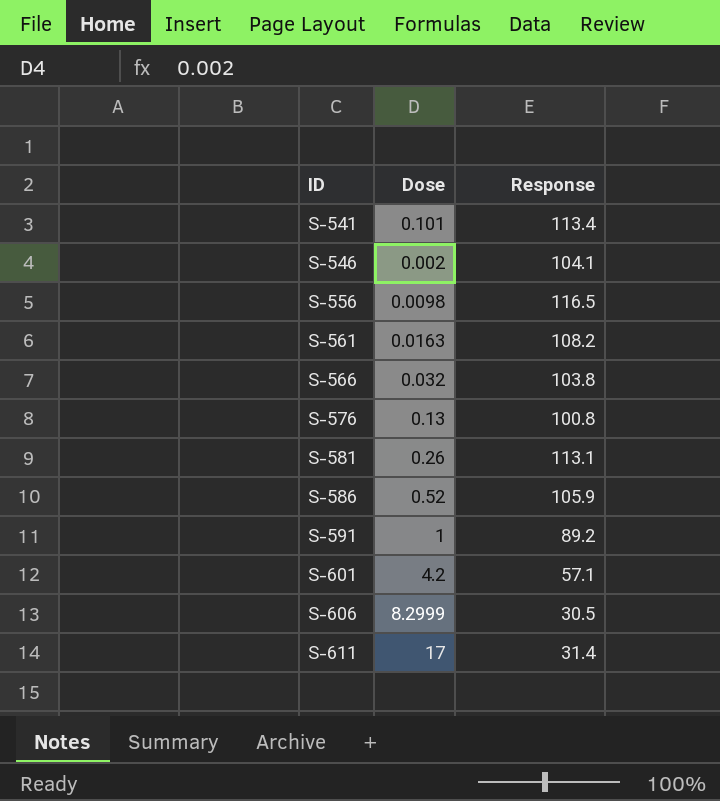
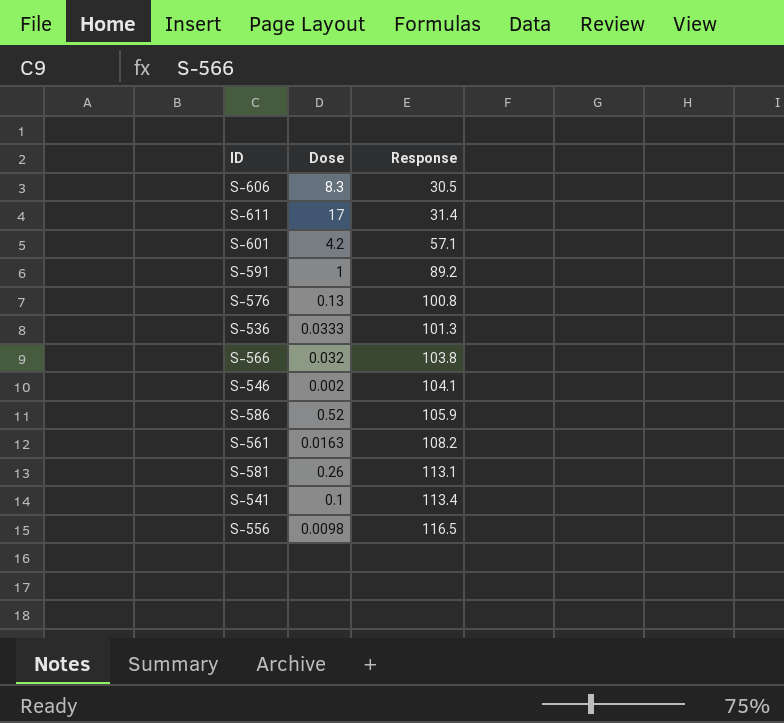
row order: ID ascending -> Response ascending
S-606 | Dose: 8.2999 -> 8.3
row S-536: none -> 0.0333 | 101.3
S-541 | Dose: 0.101 -> 0.1

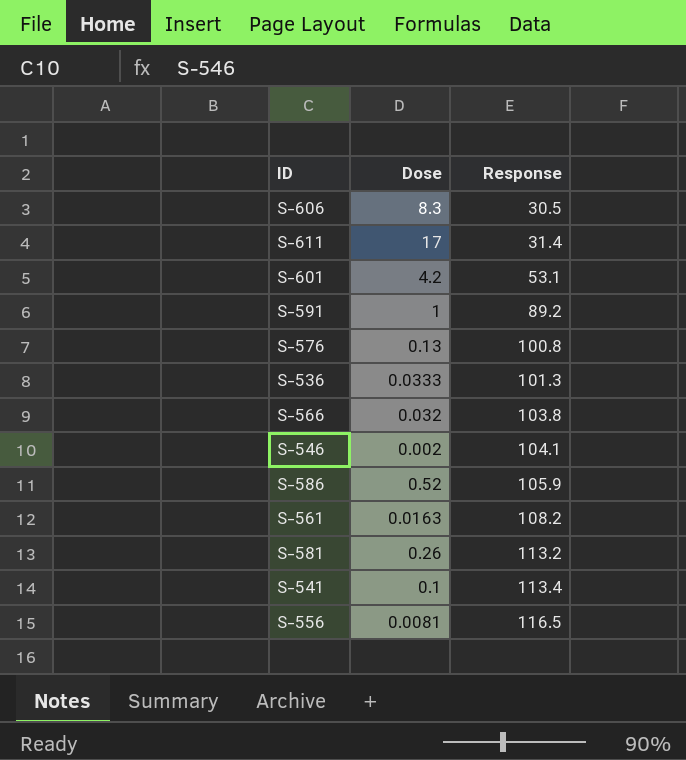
S-601 | Response: 57.1 -> 53.1
S-581 | Response: 113.1 -> 113.2
S-556 | Dose: 0.0098 -> 0.0081

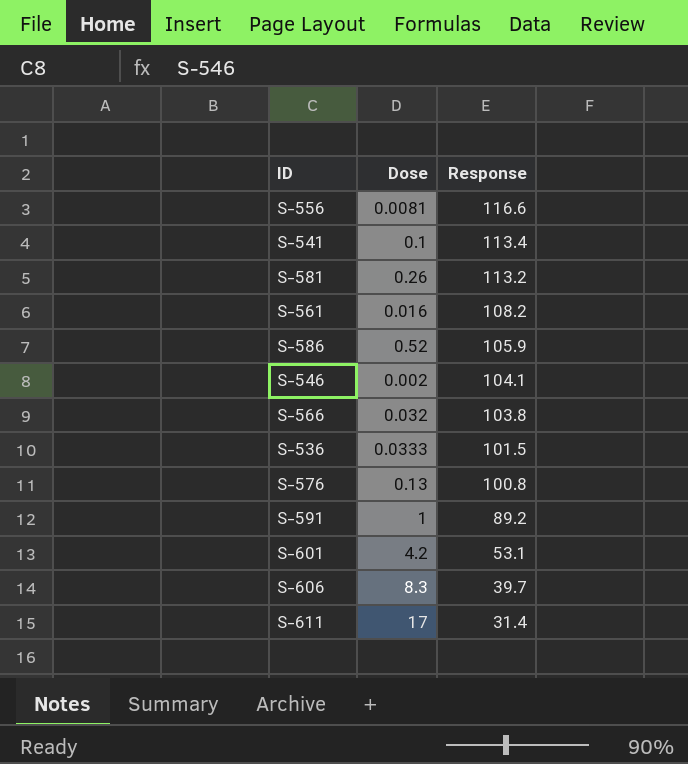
row order: Response ascending -> Response descending
S-556 | Response: 116.5 -> 116.6
S-561 | Dose: 0.0163 -> 0.016
S-536 | Response: 101.3 -> 101.5
S-606 | Response: 30.5 -> 39.7

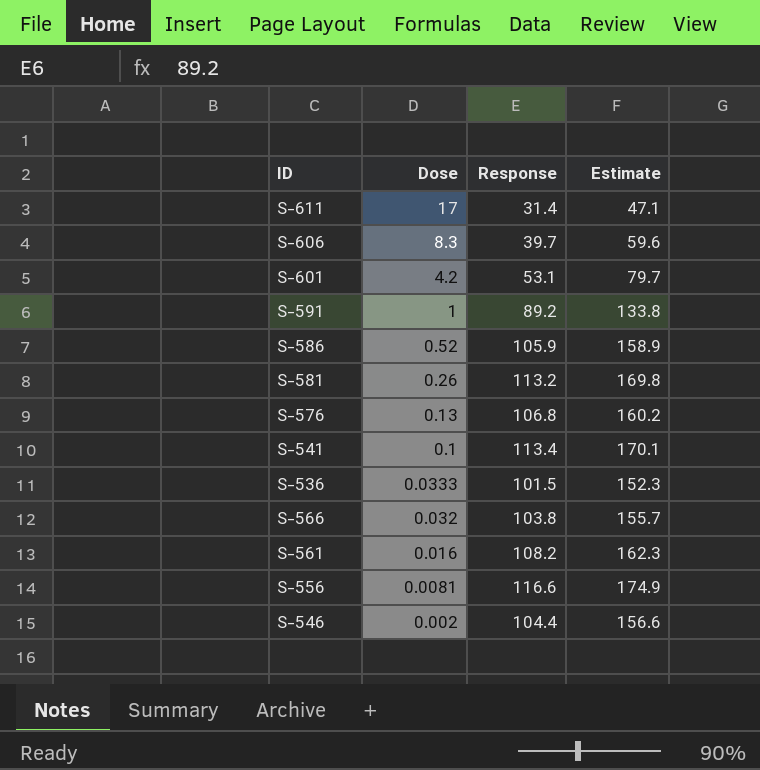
row order: Response descending -> Dose descending
column Estimate | formula: none -> [Response] * 1.5
S-576 | Response: 100.8 -> 106.8
S-546 | Response: 104.1 -> 104.4

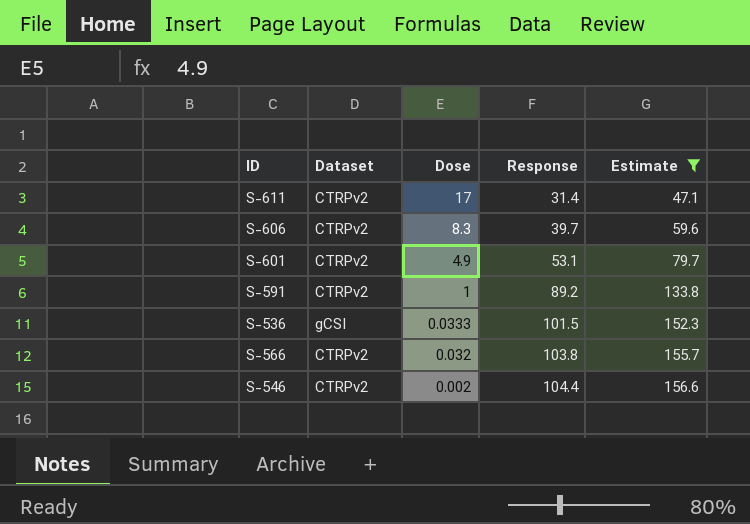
filter: none -> Estimate <= 156.6
column Dataset | position: none -> 2
S-601 | Dose: 4.2 -> 4.9

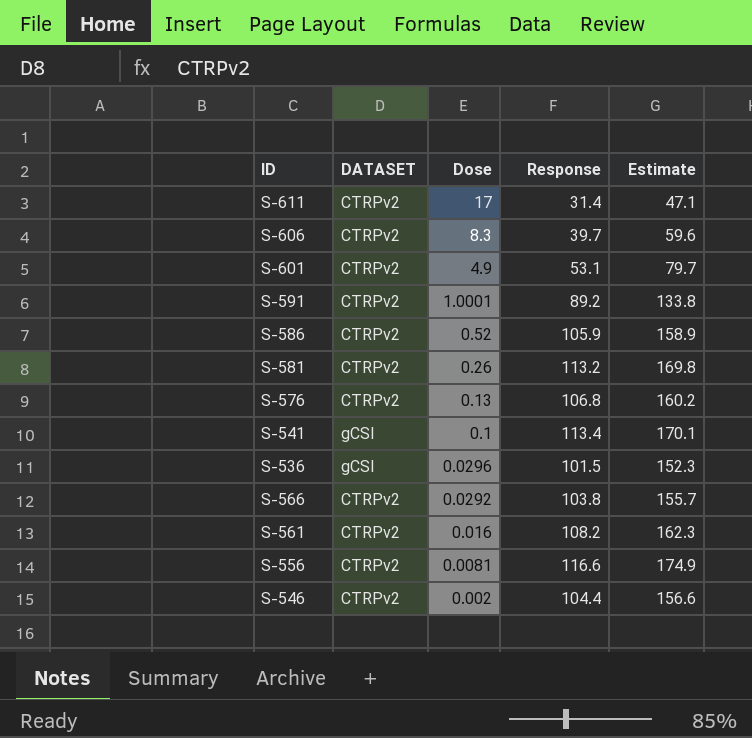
filter: Estimate <= 156.6 -> none
column name: Dataset -> DATASET
S-591 | Dose: 1 -> 1.0001
S-536 | Dose: 0.0333 -> 0.0296
S-566 | Dose: 0.032 -> 0.0292

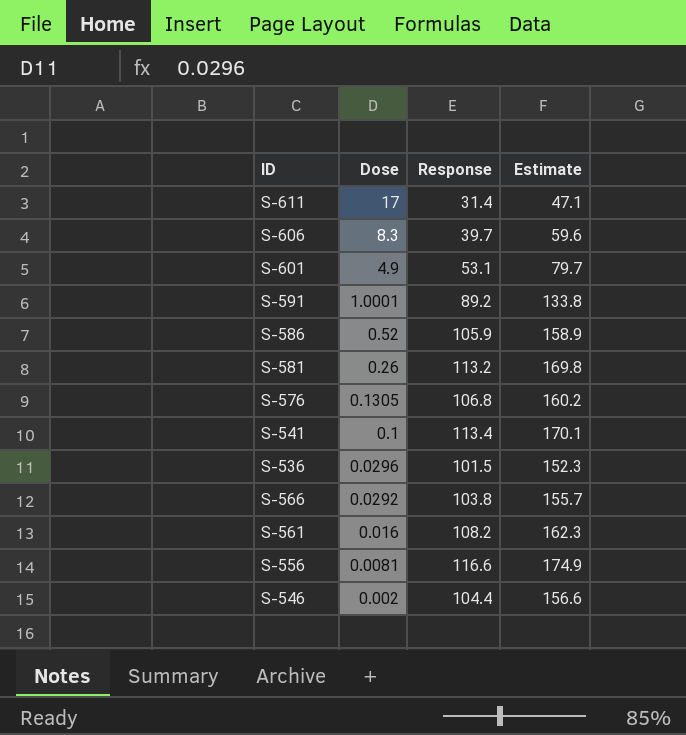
column DATASET | position: 2 -> none
S-576 | Dose: 0.13 -> 0.1305

